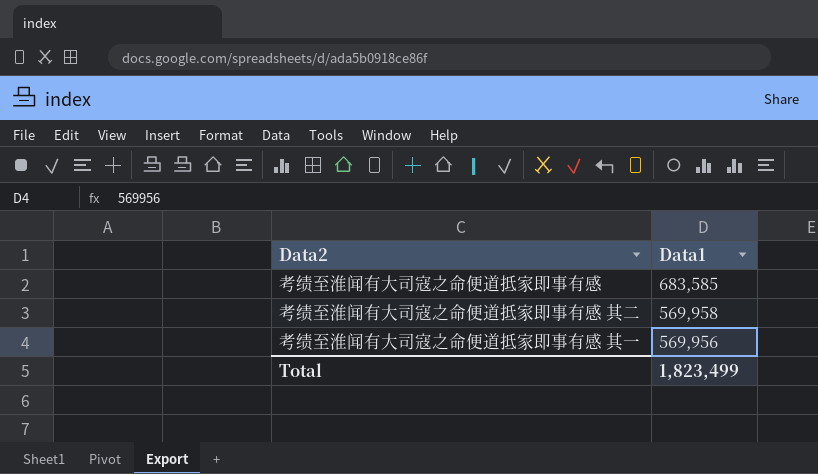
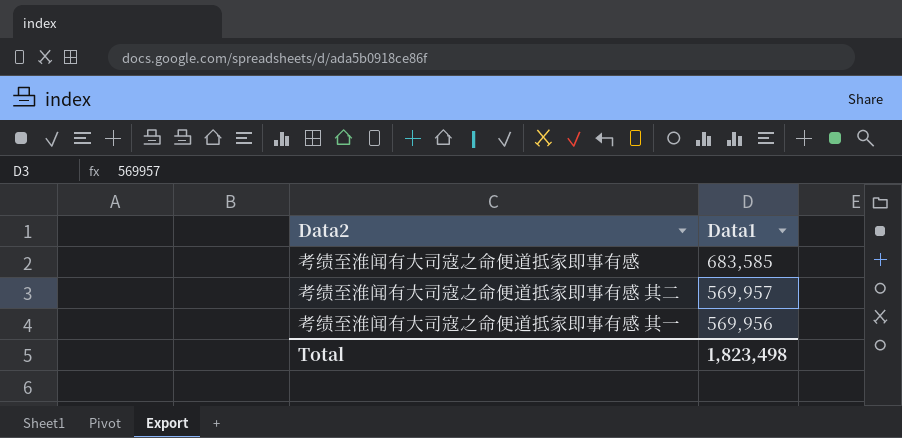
考绩至淮闻有大司寇之命便道抵家即事有感 其二 | Data1: 569,958 -> 569,957
Total | Data1: 1,823,499 -> 1,823,498

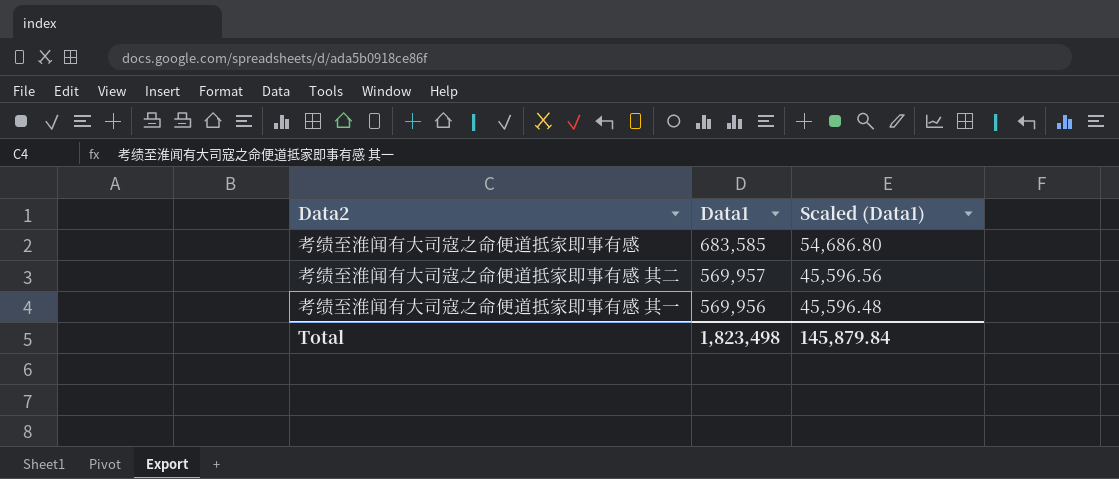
column Scaled (Data1) | formula: none -> [Data1] * 0.08

